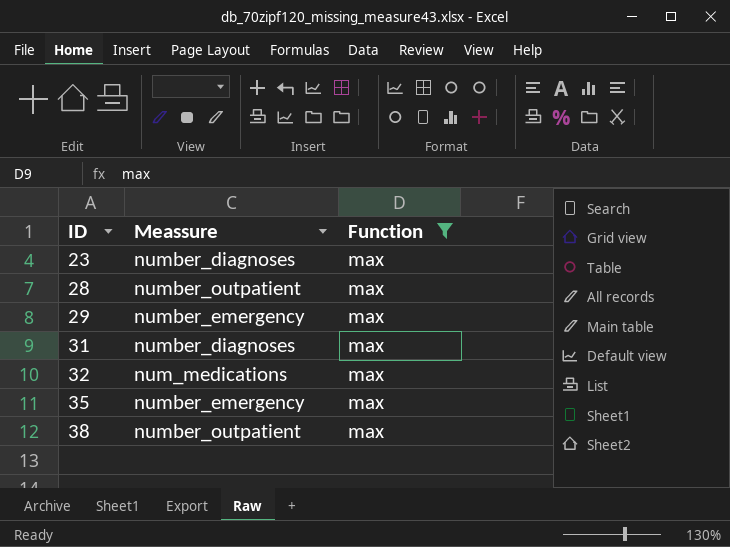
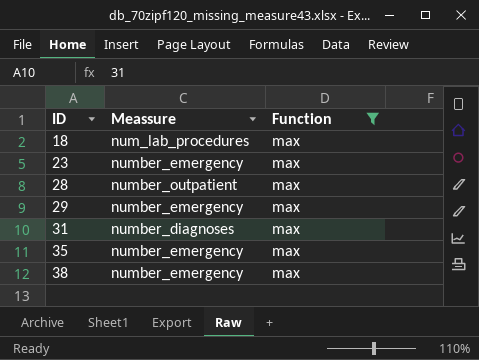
row 32: num_medications | max -> none
row 18: none -> num_lab_procedures | max
23 | Meassure: number_diagnoses -> number_emergency
38 | Meassure: number_outpatient -> number_emergency

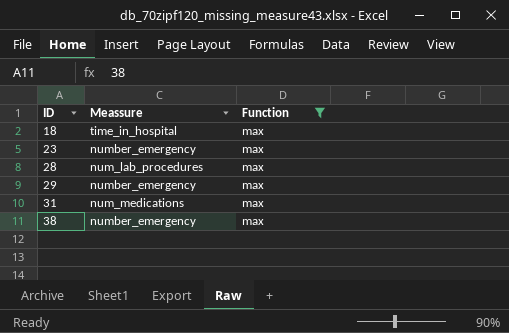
row 35: number_emergency | max -> none
18 | Meassure: num_lab_procedures -> time_in_hospital
28 | Meassure: number_outpatient -> num_lab_procedures
31 | Meassure: number_diagnoses -> num_medications

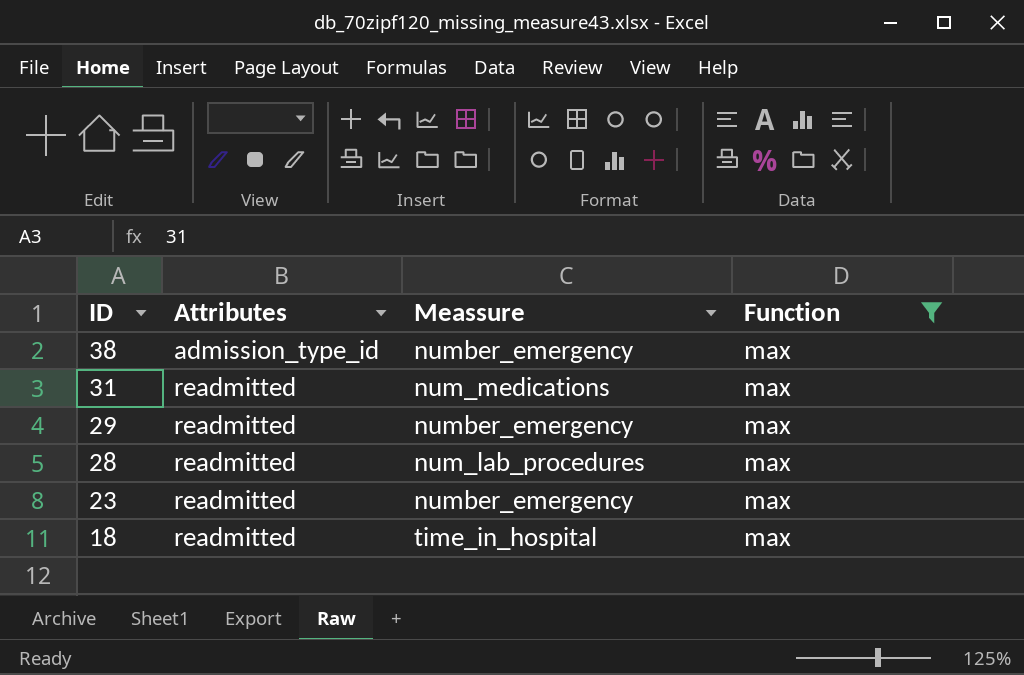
row order: ID ascending -> ID descending
column Attributes | position: none -> 2

